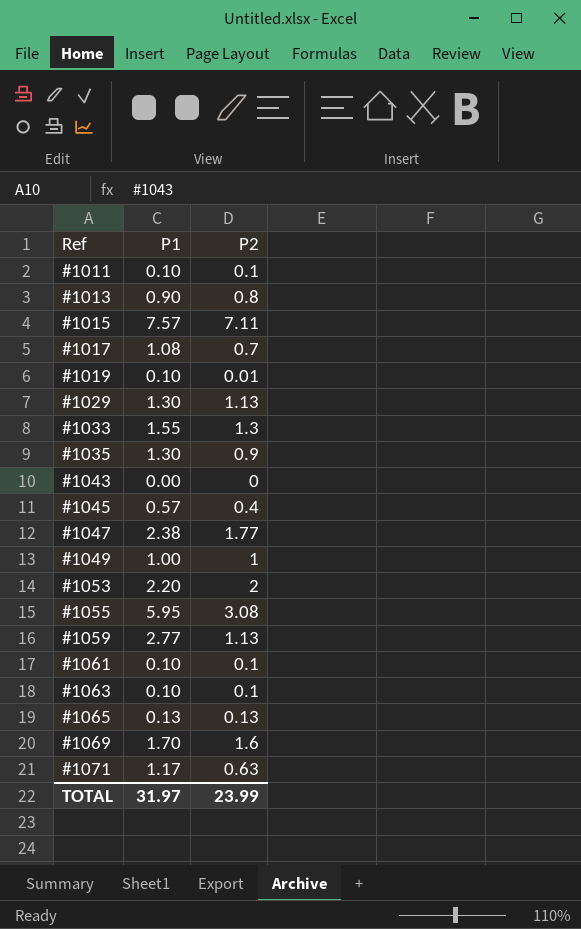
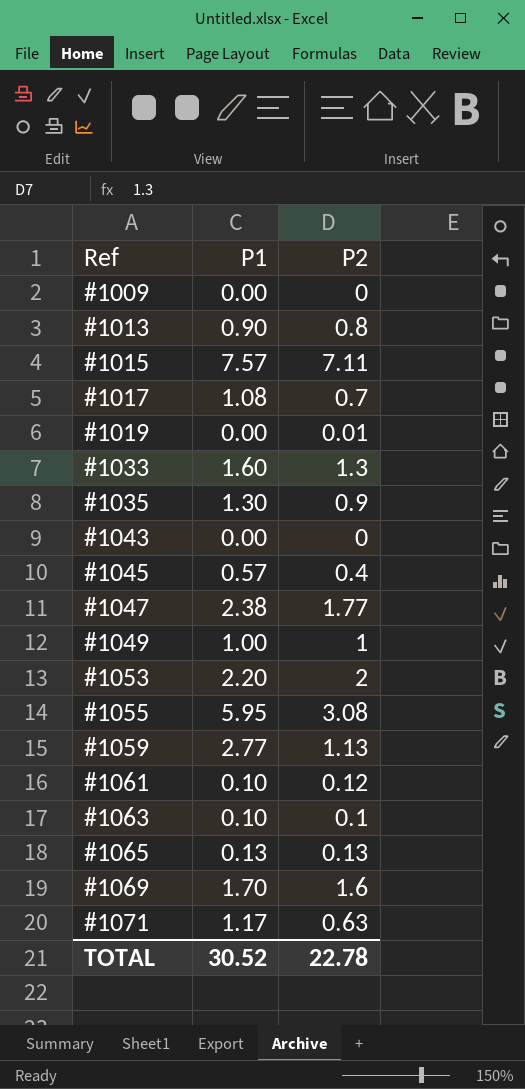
row #1011: 0.10 | 0.1 -> none
row #1029: 1.30 | 1.13 -> none
row #1009: none -> 0.00 | 0
#1019 | P1: 0.10 -> 0.00
#1033 | P1: 1.55 -> 1.60
#1061 | P2: 0.1 -> 0.12
TOTAL | P1: 31.97 -> 30.52
TOTAL | P2: 23.99 -> 22.78

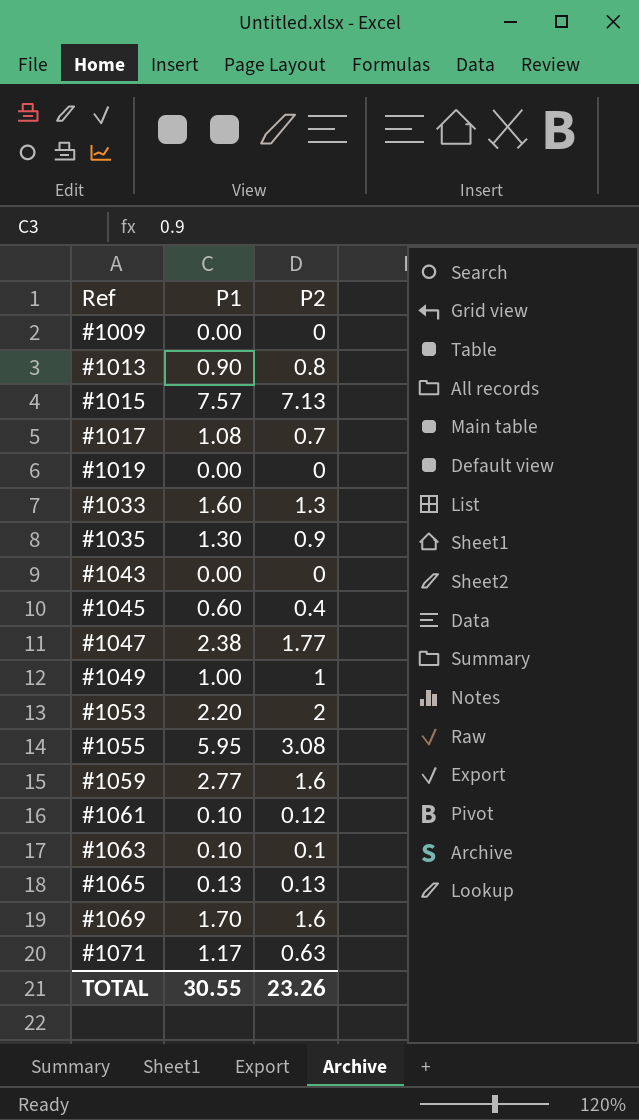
#1015 | P2: 7.11 -> 7.13
#1019 | P2: 0.01 -> 0
#1045 | P1: 0.57 -> 0.60
#1059 | P2: 1.13 -> 1.6
TOTAL | P1: 30.52 -> 30.55
TOTAL | P2: 22.78 -> 23.26

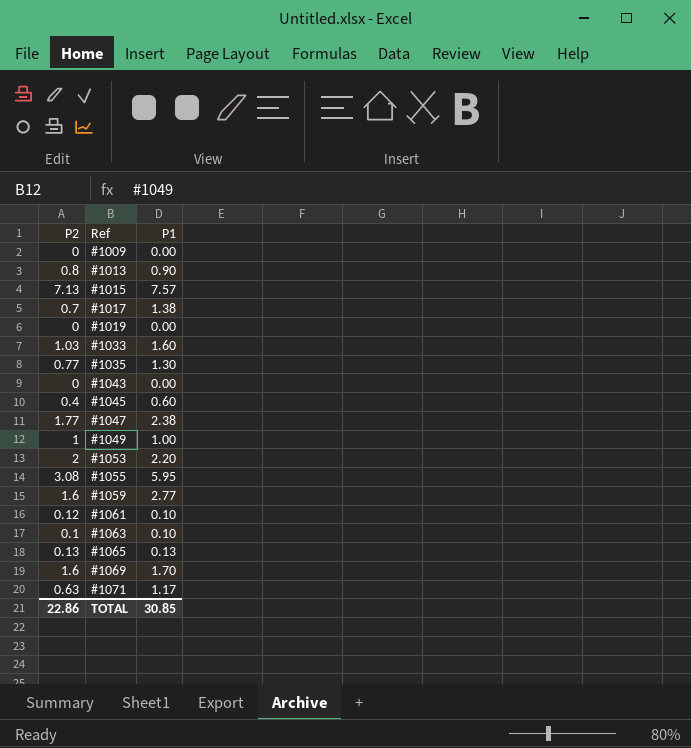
column P2 | position: 3 -> 1
#1017 | P1: 1.08 -> 1.38
#1033 | P2: 1.3 -> 1.03
#1035 | P2: 0.9 -> 0.77
TOTAL | P2: 23.26 -> 22.86
TOTAL | P1: 30.55 -> 30.85

